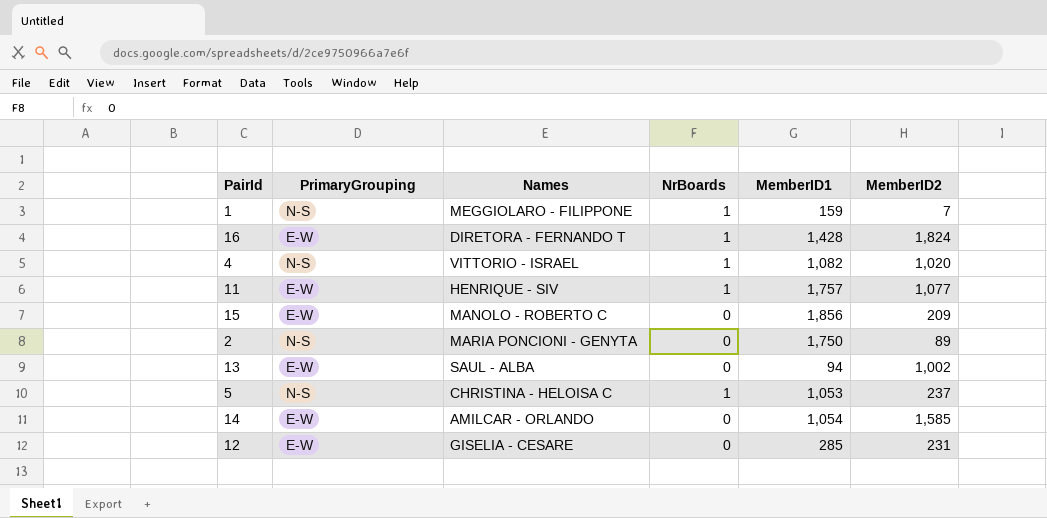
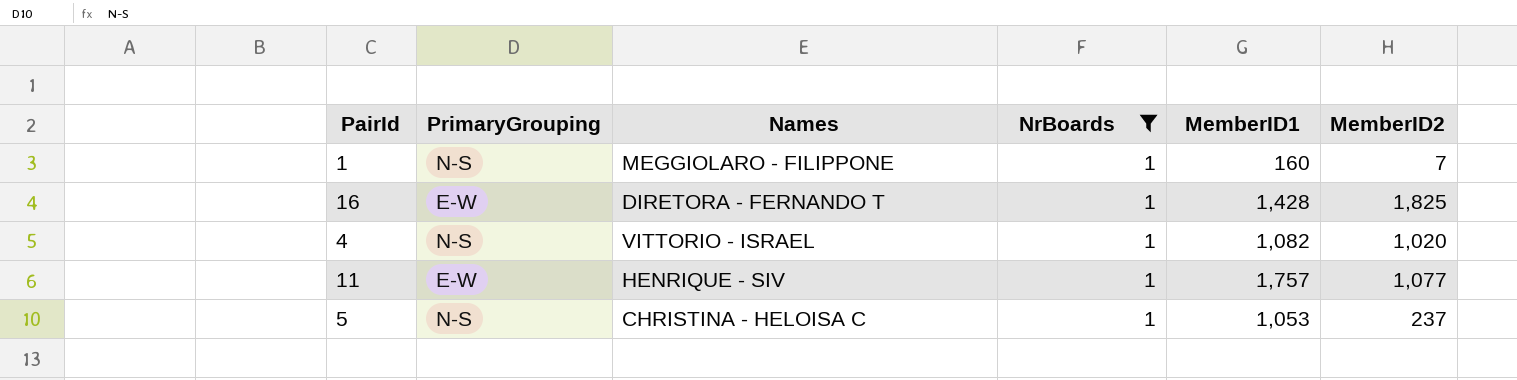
filter: none -> NrBoards = 1
1 | MemberID1: 159 -> 160
16 | MemberID2: 1,824 -> 1,825

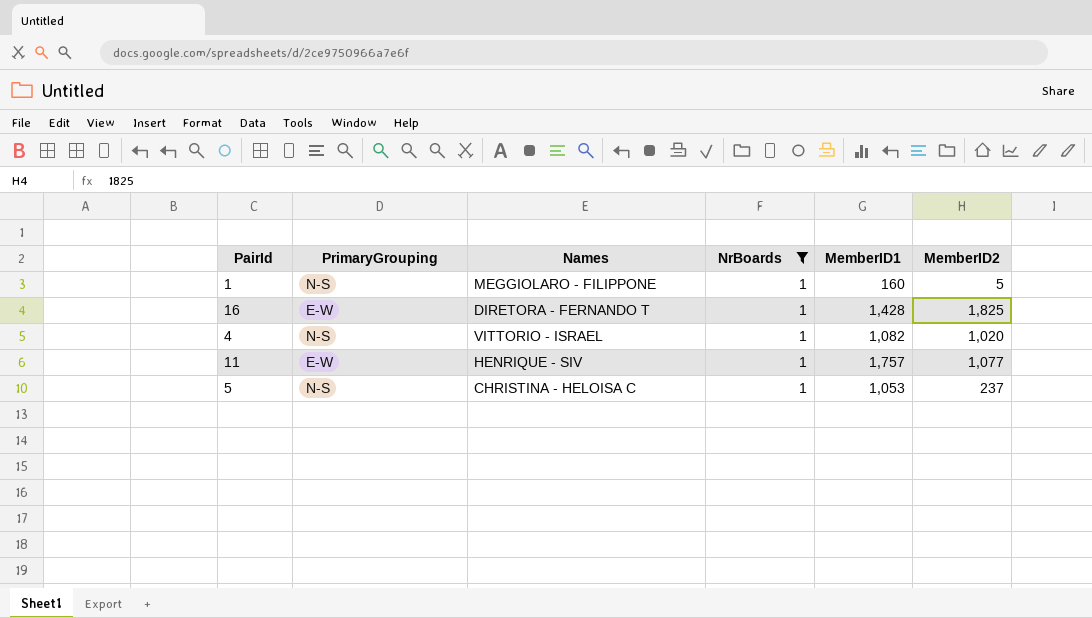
1 | MemberID2: 7 -> 5

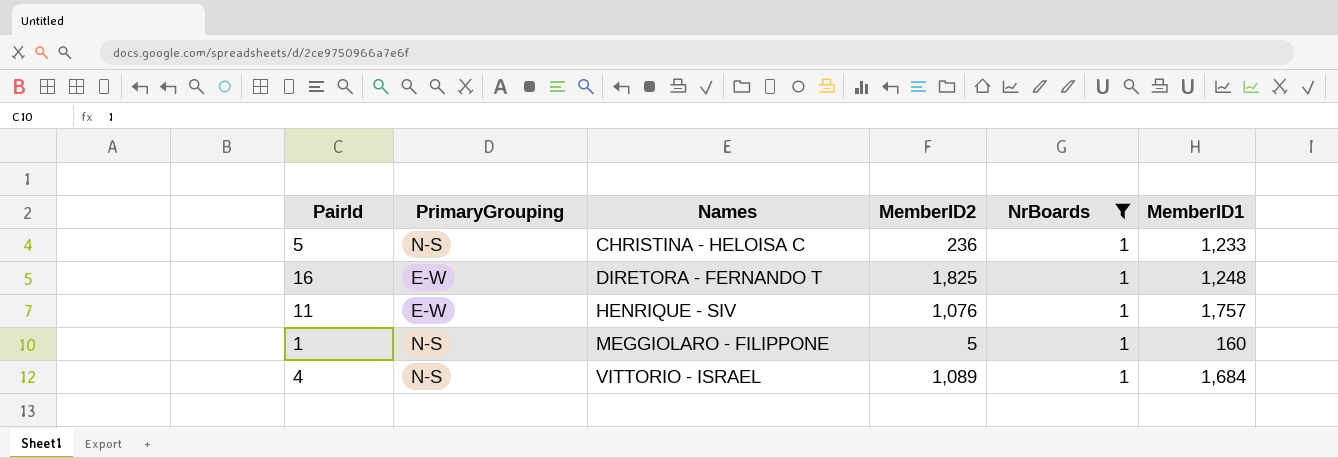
row order: none -> Names ascending
column MemberID2 | position: 6 -> 4
5 | MemberID2: 237 -> 236
5 | MemberID1: 1,053 -> 1,233
16 | MemberID1: 1,428 -> 1,248
11 | MemberID2: 1,077 -> 1,076
4 | MemberID2: 1,020 -> 1,089
4 | MemberID1: 1,082 -> 1,684

